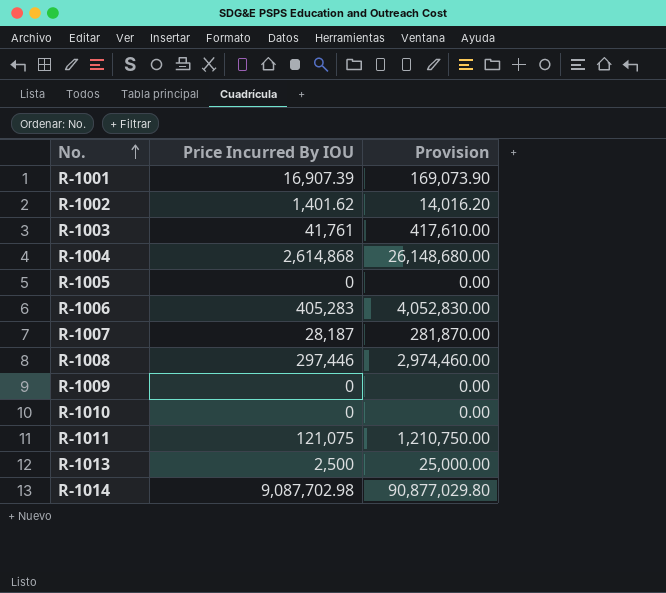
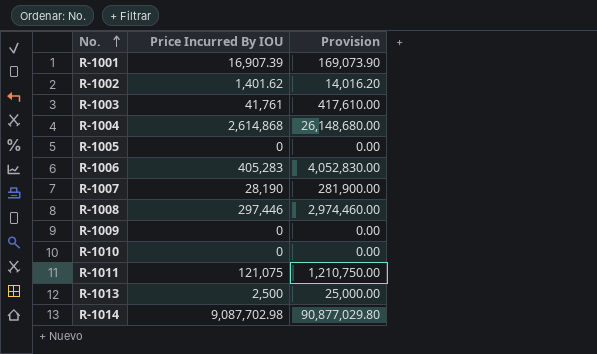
R-1007 | Price Incurred By IOU: 28,187 -> 28,190
R-1007 | Provision: 281,870.00 -> 281,900.00

